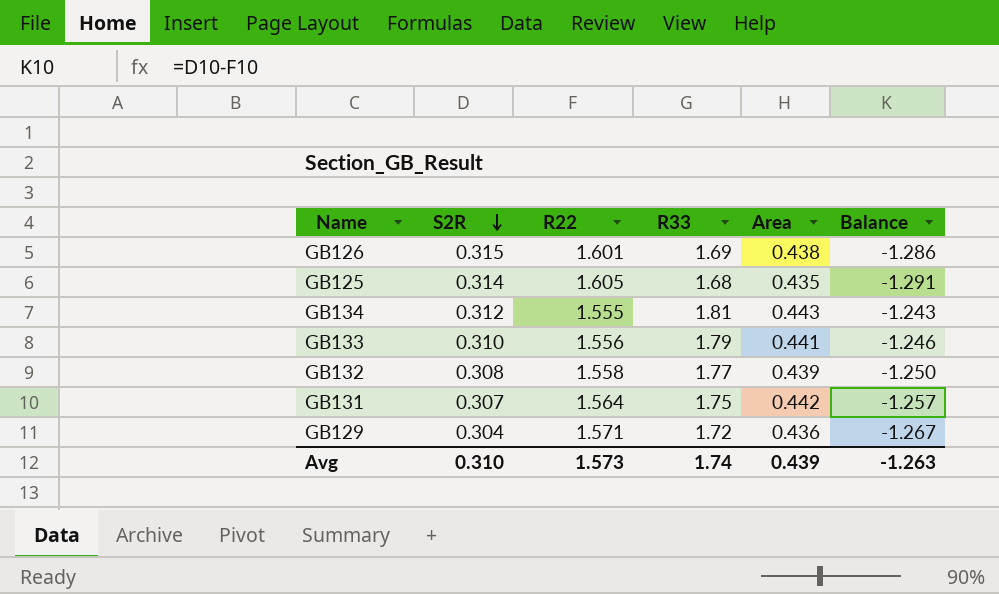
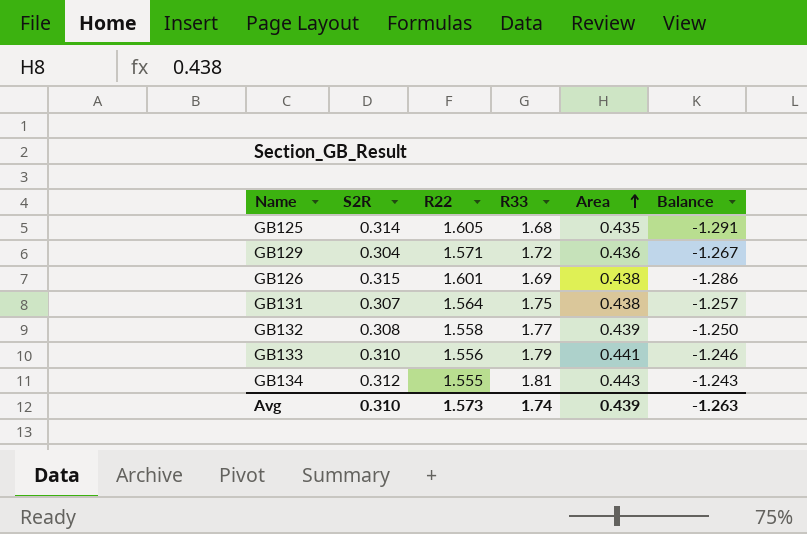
row order: S2R descending -> Area ascending
GB131 | Area: 0.442 -> 0.438

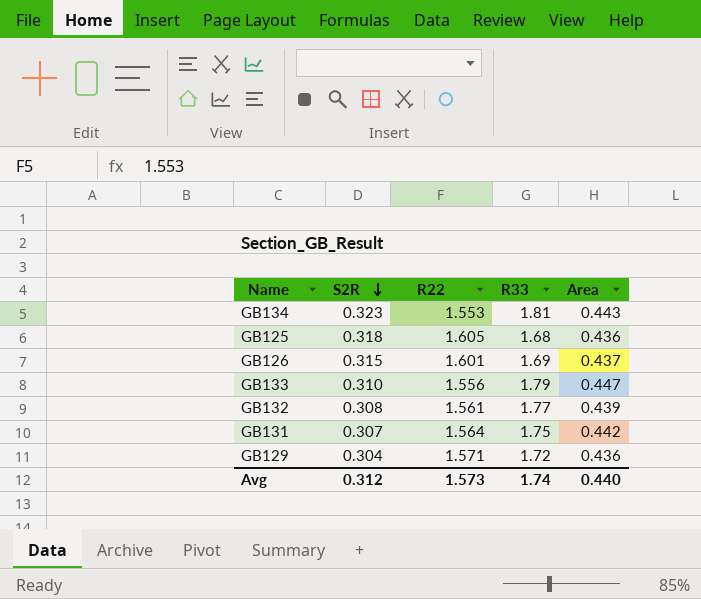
row order: Area ascending -> S2R descending
column Balance | formula: [S2R] - [R22] -> none
GB134 | S2R: 0.312 -> 0.323
GB134 | R22: 1.555 -> 1.553
GB125 | S2R: 0.314 -> 0.318
GB125 | Area: 0.435 -> 0.436
GB126 | Area: 0.438 -> 0.437
GB133 | Area: 0.441 -> 0.447
GB132 | R22: 1.558 -> 1.561
GB131 | Area: 0.438 -> 0.442
Avg | S2R: 0.310 -> 0.312
Avg | Area: 0.439 -> 0.440

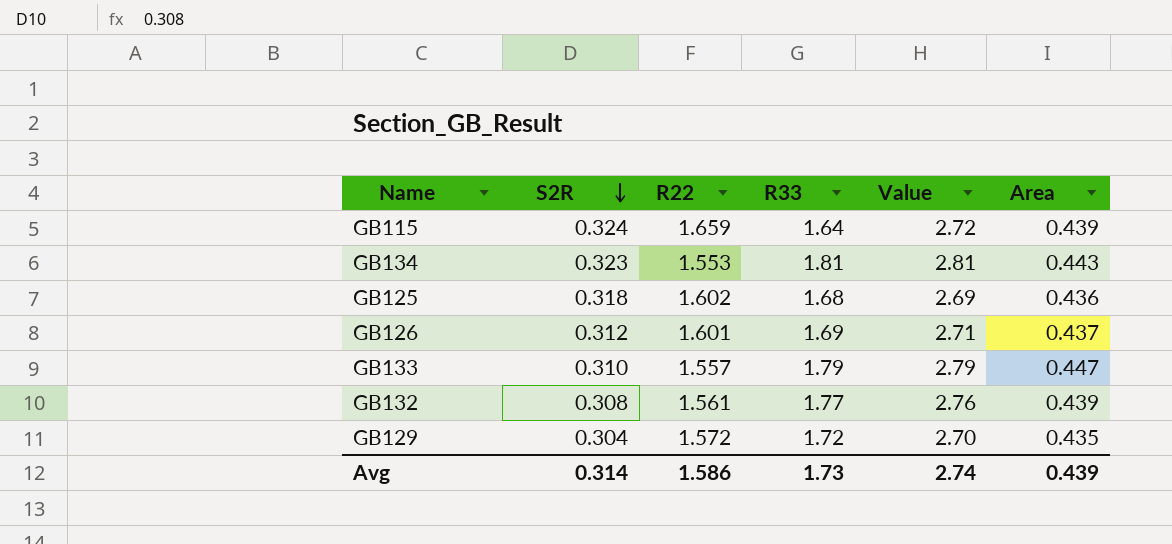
column Value | formula: none -> [R22] * [R33]
row GB131: 0.307 | 1.564 | 1.75 | 0.442 -> none
row GB115: none -> 0.324 | 1.659 | 1.64 | 2.72 | 0.439
GB125 | R22: 1.605 -> 1.602
GB126 | S2R: 0.315 -> 0.312
GB133 | R22: 1.556 -> 1.557
GB129 | R22: 1.571 -> 1.572
GB129 | Area: 0.436 -> 0.435
Avg | S2R: 0.312 -> 0.314
Avg | R22: 1.573 -> 1.586
Avg | R33: 1.74 -> 1.73
Avg | Area: 0.440 -> 0.439

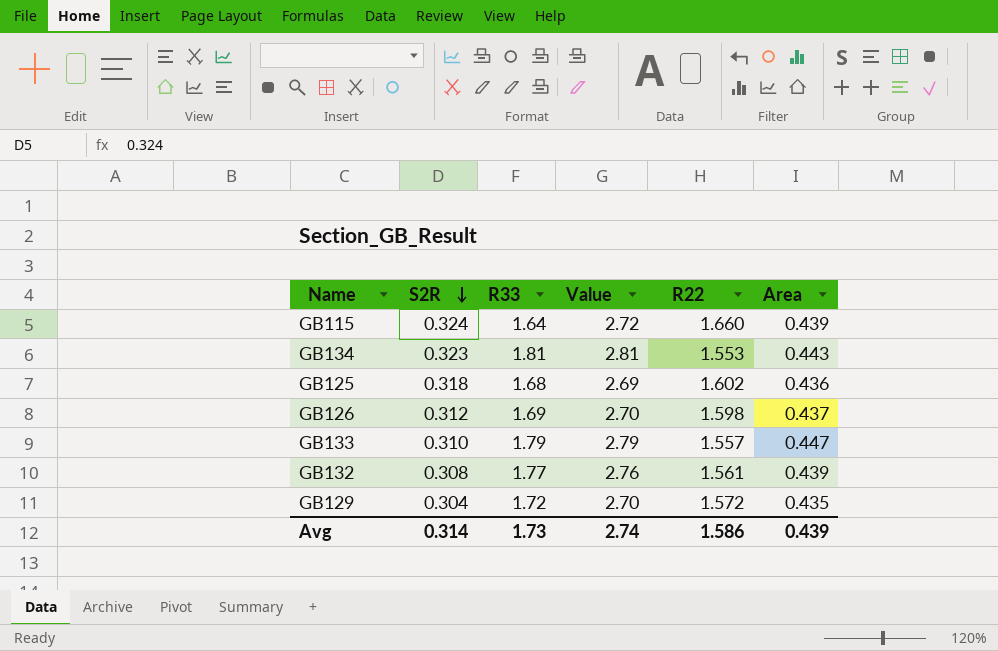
column R22 | position: 3 -> 5
GB115 | R22: 1.659 -> 1.660
GB126 | Value: 2.71 -> 2.70
GB126 | R22: 1.601 -> 1.598

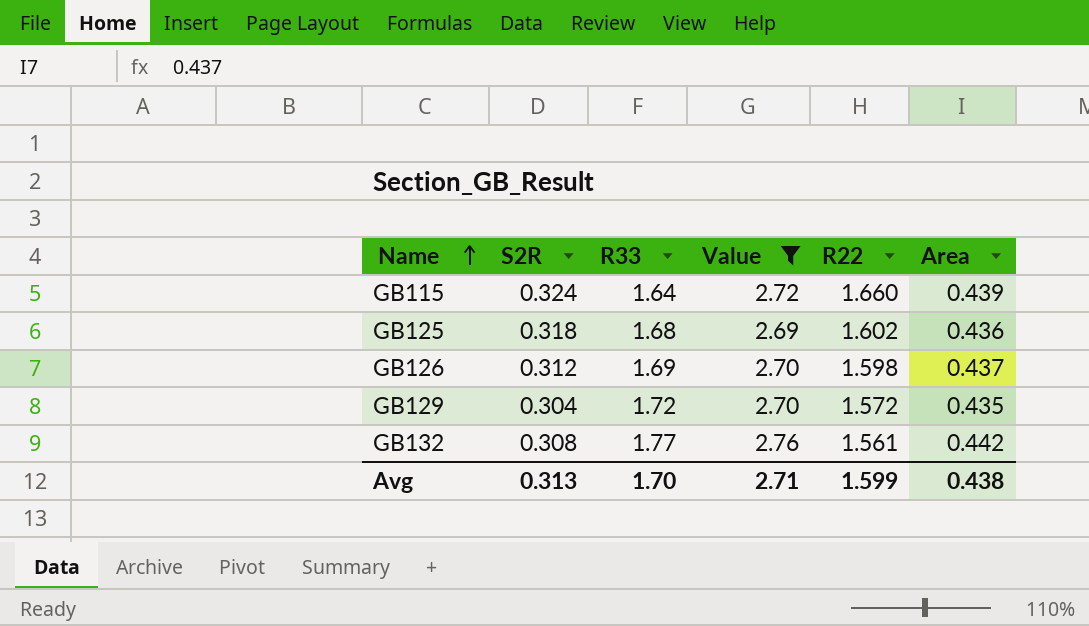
filter: none -> Value <= 2.76
row order: S2R descending -> Name ascending
GB132 | Area: 0.439 -> 0.442
Avg | S2R: 0.314 -> 0.313
Avg | R33: 1.73 -> 1.70
Avg | Value: 2.74 -> 2.71
Avg | R22: 1.586 -> 1.599
Avg | Area: 0.439 -> 0.438

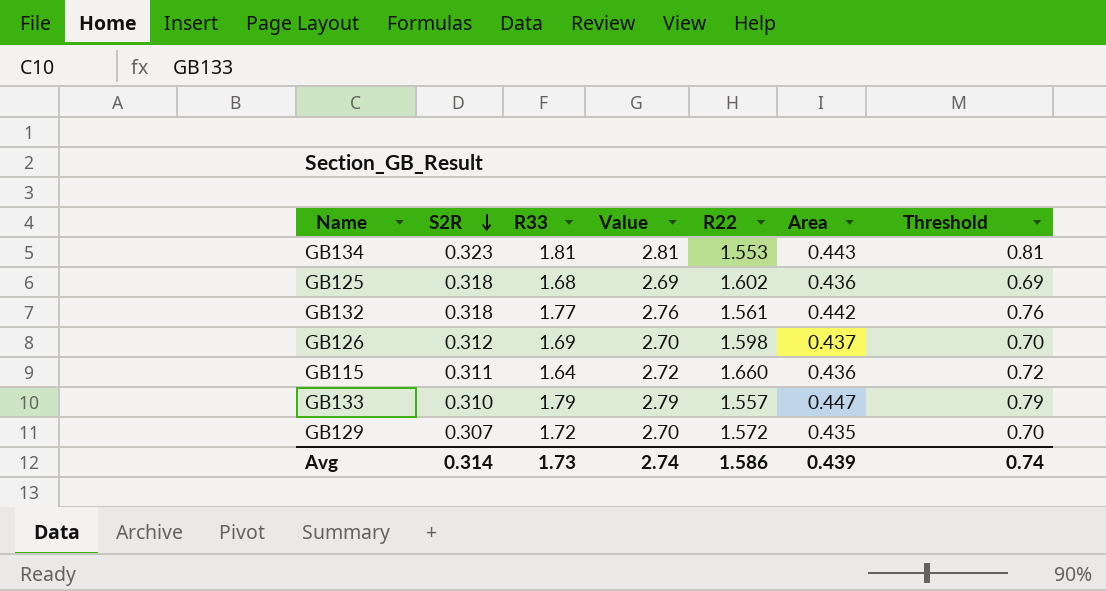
filter: Value <= 2.76 -> none
row order: Name ascending -> S2R descending
column Threshold | formula: none -> [Value] - 2
GB132 | S2R: 0.308 -> 0.318
GB115 | S2R: 0.324 -> 0.311
GB115 | Area: 0.439 -> 0.436
GB129 | S2R: 0.304 -> 0.307
Avg | S2R: 0.313 -> 0.314
Avg | R33: 1.70 -> 1.73
Avg | Value: 2.71 -> 2.74
Avg | R22: 1.599 -> 1.586
Avg | Area: 0.438 -> 0.439

